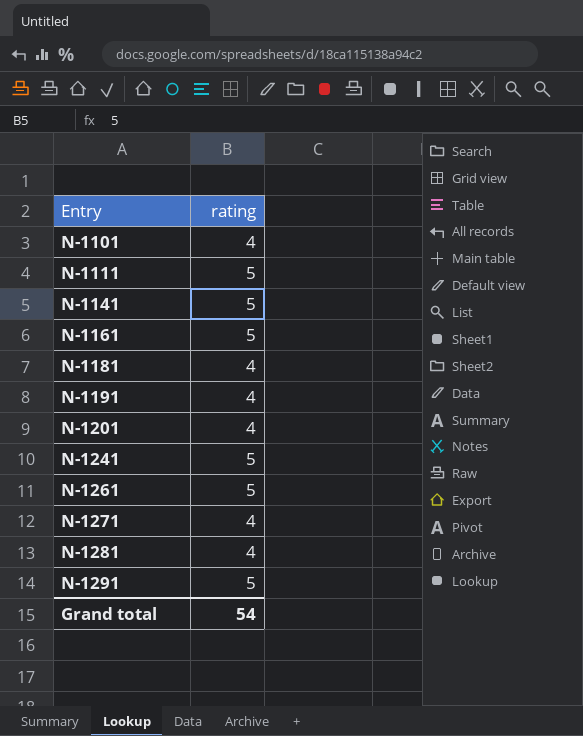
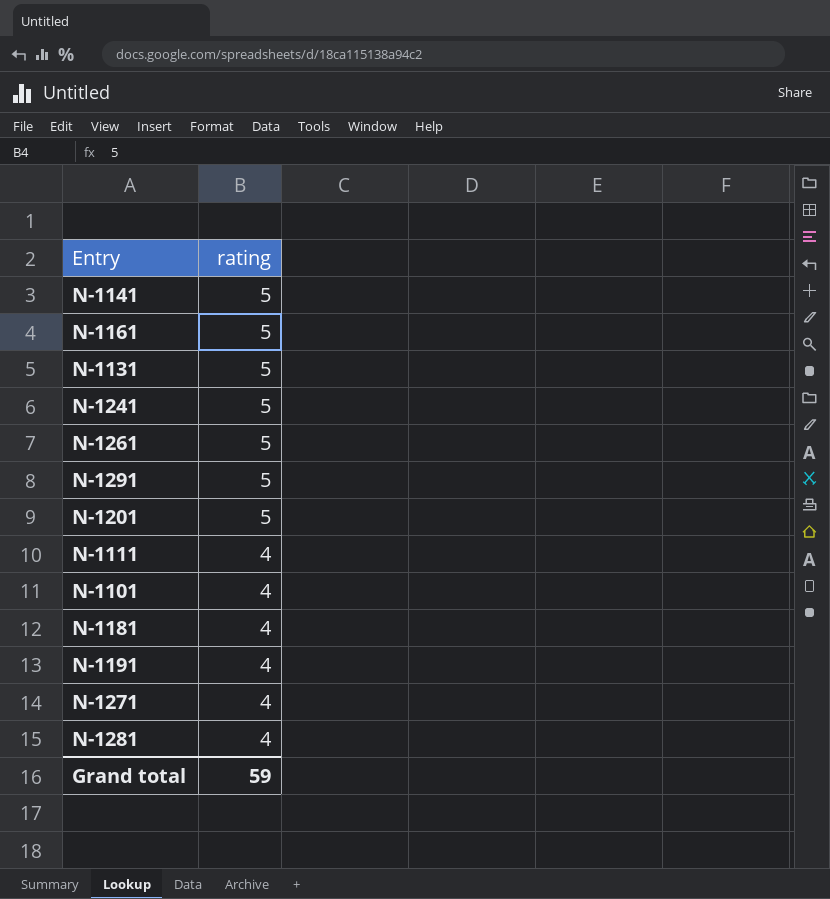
row order: Entry ascending -> rating descending
row N-1131: none -> 5
N-1201 | rating: 4 -> 5
N-1111 | rating: 5 -> 4
Grand total | rating: 54 -> 59

